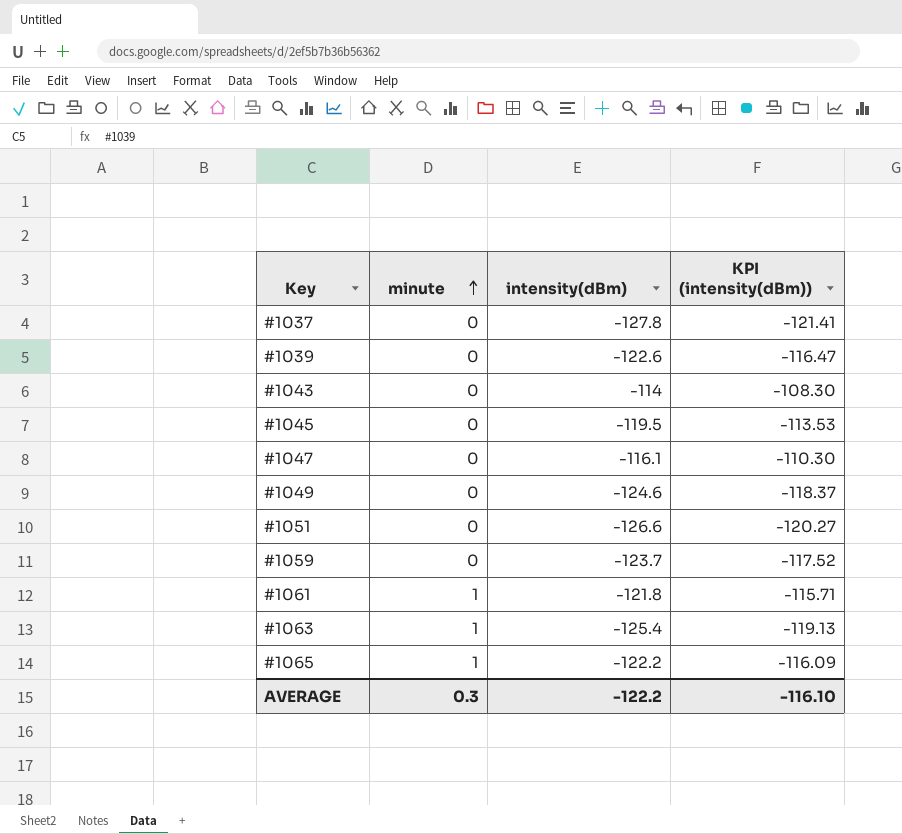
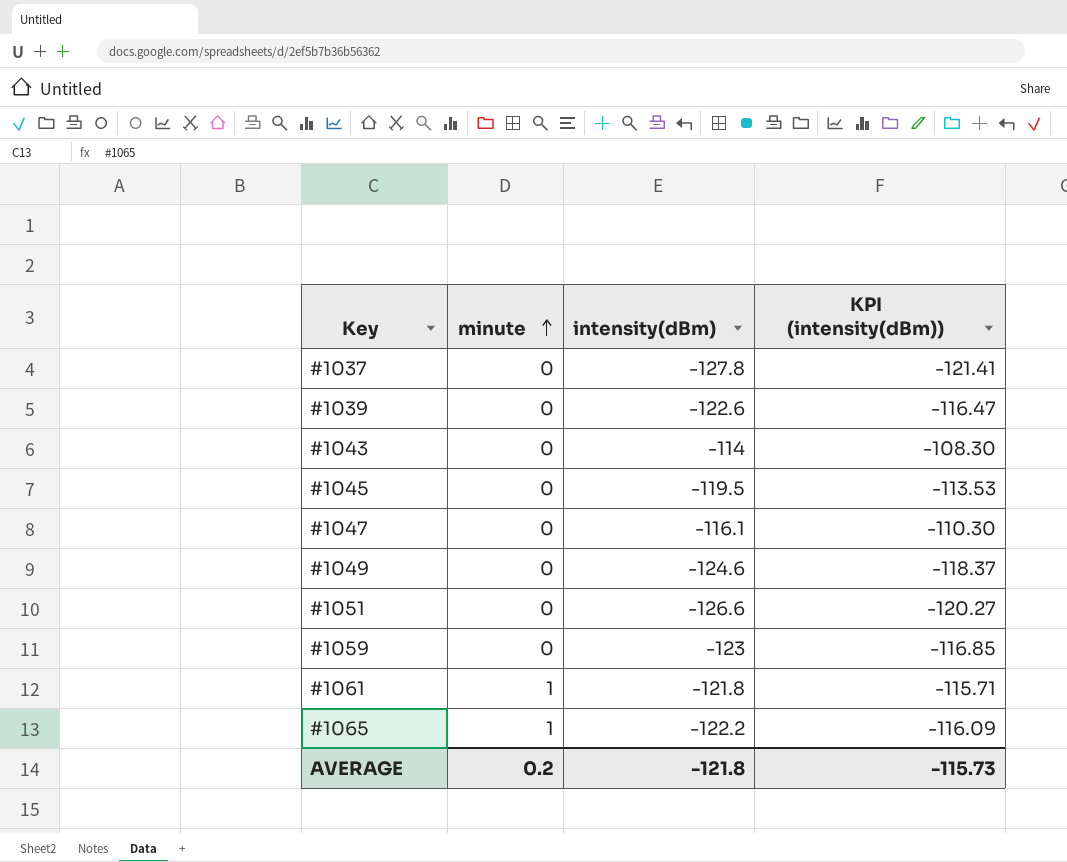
row #1063: 1 | -125.4 | -119.13 -> none
#1059 | intensity(dBm): -123.7 -> -123
#1059 | KPI (intensity(dBm)): -117.52 -> -116.85
AVERAGE | minute: 0.3 -> 0.2
AVERAGE | intensity(dBm): -122.2 -> -121.8
AVERAGE | KPI (intensity(dBm)): -116.10 -> -115.73

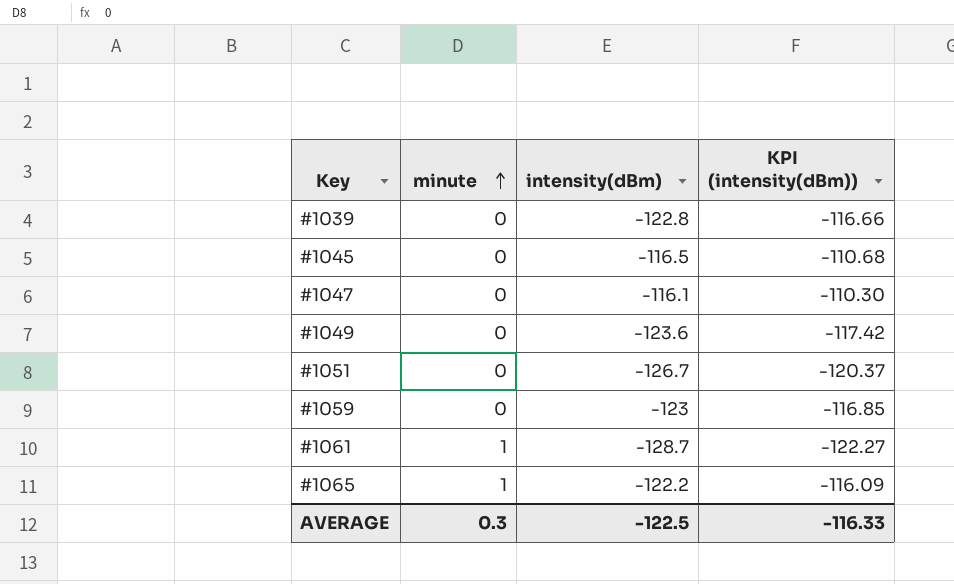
row #1037: 0 | -127.8 | -121.41 -> none
row #1043: 0 | -114 | -108.30 -> none
#1039 | intensity(dBm): -122.6 -> -122.8
#1039 | KPI (intensity(dBm)): -116.47 -> -116.66
#1045 | intensity(dBm): -119.5 -> -116.5
#1045 | KPI (intensity(dBm)): -113.53 -> -110.68
#1049 | intensity(dBm): -124.6 -> -123.6
#1049 | KPI (intensity(dBm)): -118.37 -> -117.42
#1051 | intensity(dBm): -126.6 -> -126.7
#1051 | KPI (intensity(dBm)): -120.27 -> -120.37
#1061 | intensity(dBm): -121.8 -> -128.7
#1061 | KPI (intensity(dBm)): -115.71 -> -122.27
AVERAGE | minute: 0.2 -> 0.3
AVERAGE | intensity(dBm): -121.8 -> -122.5
AVERAGE | KPI (intensity(dBm)): -115.73 -> -116.33

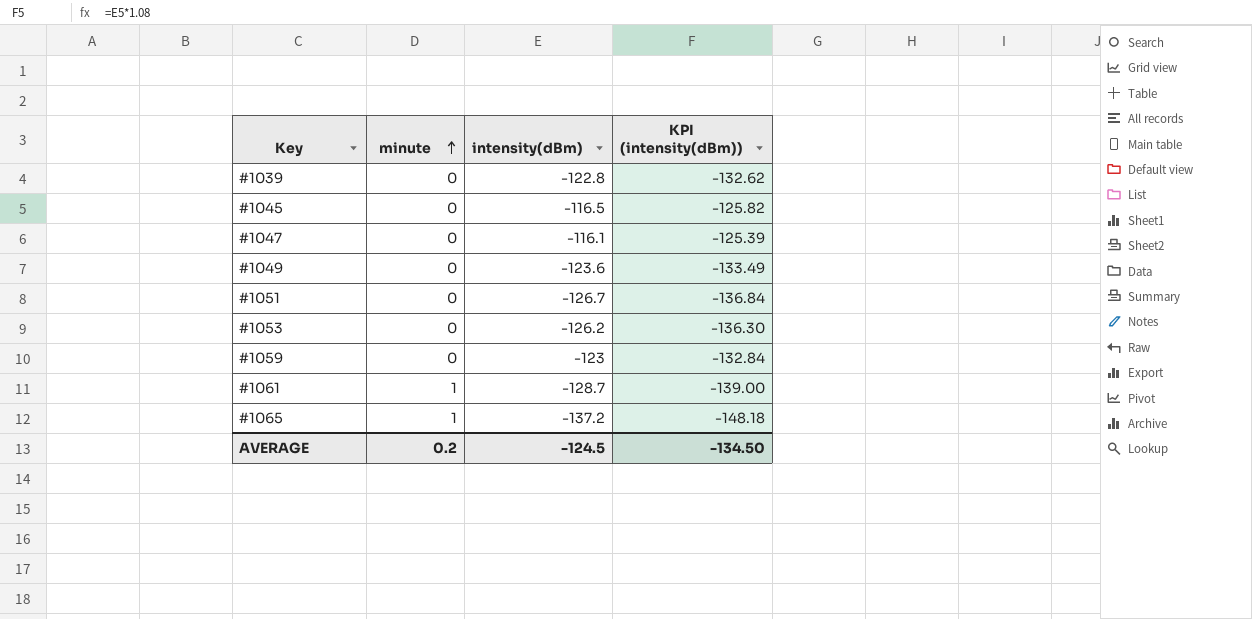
column KPI (intensity(dBm)) | formula: [intensity(dBm)] * 0.95 -> [intensity(dBm)] * 1.08
row #1053: none -> 0 | -126.2 | -136.30
#1065 | intensity(dBm): -122.2 -> -137.2
AVERAGE | minute: 0.3 -> 0.2
AVERAGE | intensity(dBm): -122.5 -> -124.5
AVERAGE | KPI (intensity(dBm)): -116.33 -> -134.50

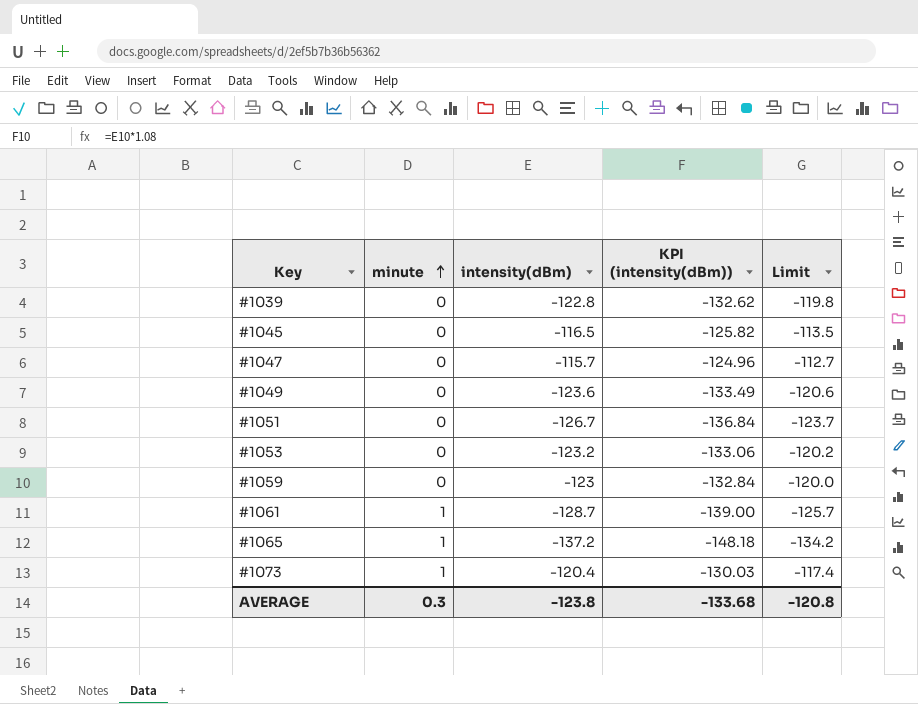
column Limit | formula: none -> [intensity(dBm)] + 3
#1047 | intensity(dBm): -116.1 -> -115.7
#1047 | KPI (intensity(dBm)): -125.39 -> -124.96
#1053 | intensity(dBm): -126.2 -> -123.2
#1053 | KPI (intensity(dBm)): -136.30 -> -133.06
row #1073: none -> 1 | -120.4 | -130.03 | -117.4
AVERAGE | minute: 0.2 -> 0.3
AVERAGE | intensity(dBm): -124.5 -> -123.8
AVERAGE | KPI (intensity(dBm)): -134.50 -> -133.68

